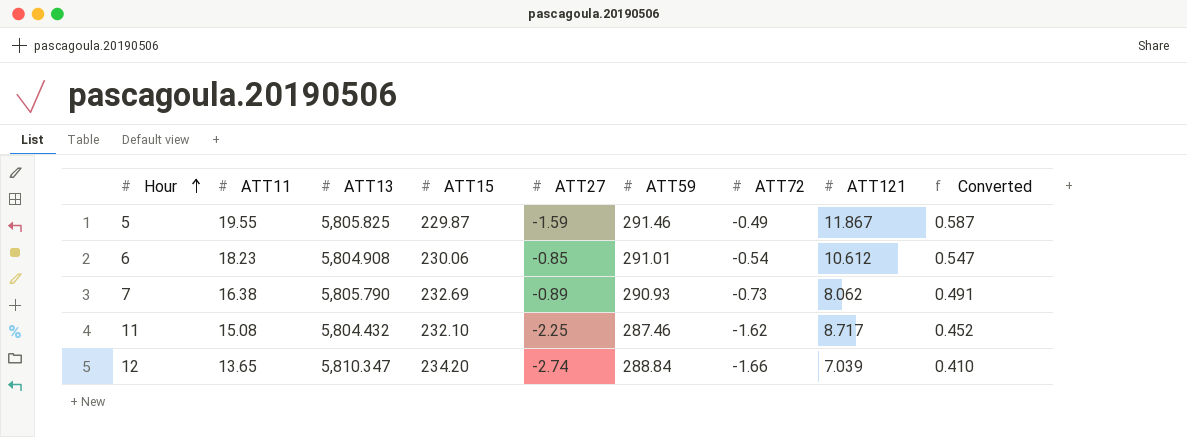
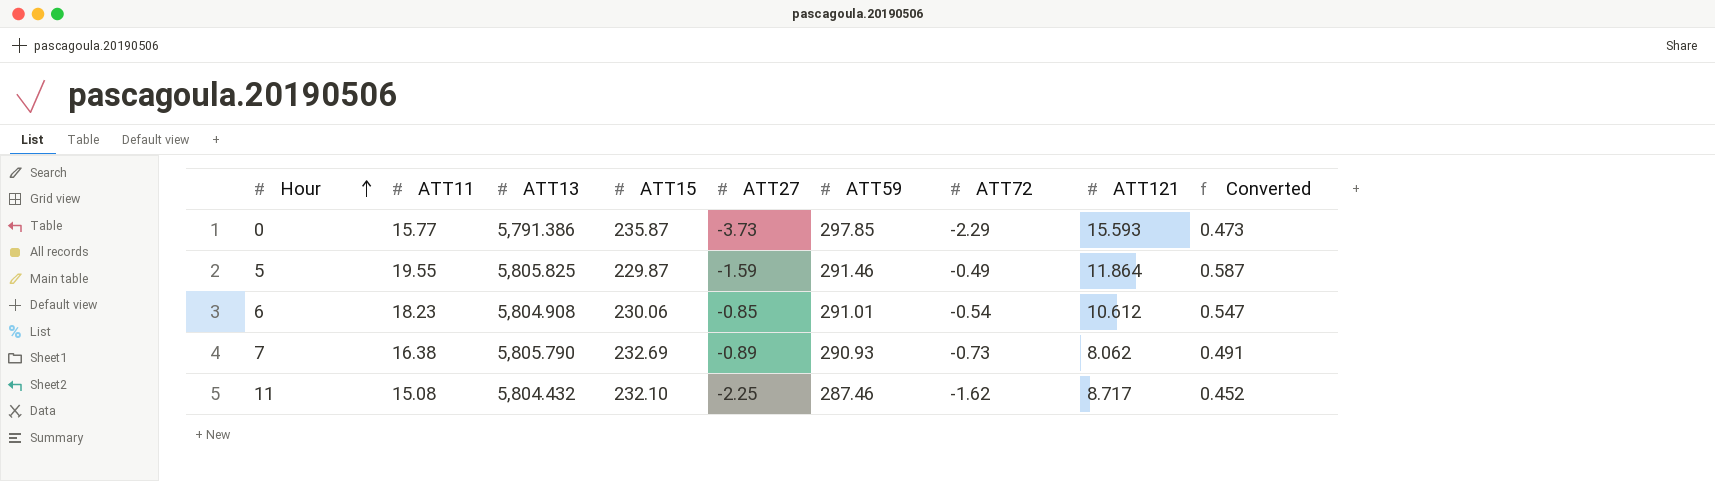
row 12: 13.65 | 5,810.347 | 234.20 | -2.74 | 288.84 | -1.66 | 7.039 | 0.410 -> none
row 0: none -> 15.77 | 5,791.386 | 235.87 | -3.73 | 297.85 | -2.29 | 15.593 | 0.473
5 | ATT121: 11.867 -> 11.864

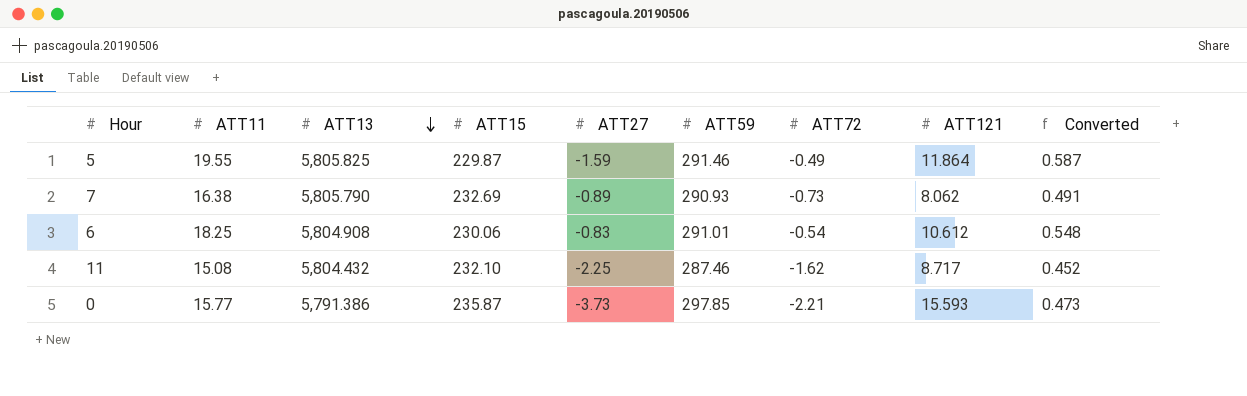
row order: Hour ascending -> ATT13 descending
6 | ATT11: 18.23 -> 18.25
6 | ATT27: -0.85 -> -0.83
6 | Converted: 0.547 -> 0.548
0 | ATT72: -2.29 -> -2.21

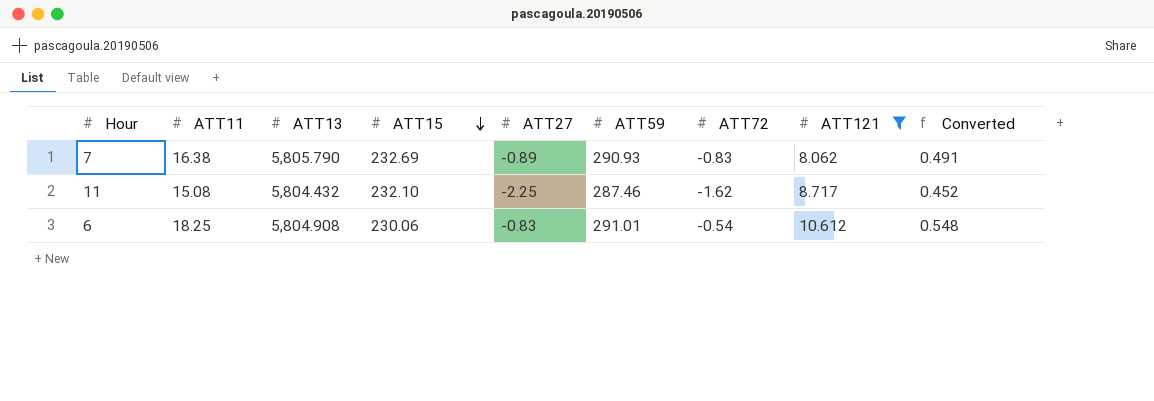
filter: none -> ATT121 <= 10.612
row order: ATT13 descending -> ATT15 descending
7 | ATT72: -0.73 -> -0.83

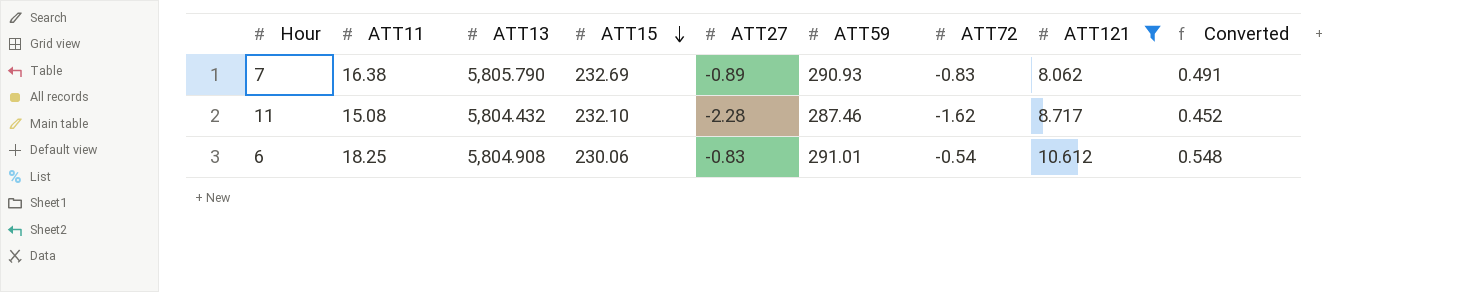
11 | ATT27: -2.25 -> -2.28

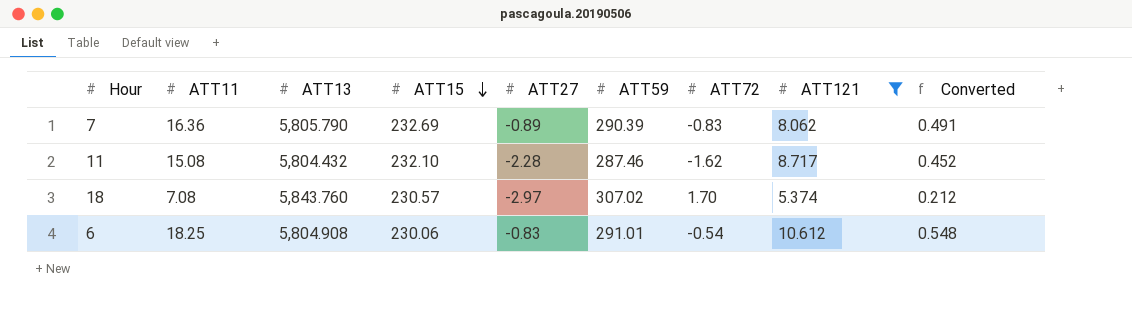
7 | ATT11: 16.38 -> 16.36
7 | ATT59: 290.93 -> 290.39
row 18: none -> 7.08 | 5,843.760 | 230.57 | -2.97 | 307.02 | 1.70 | 5.374 | 0.212

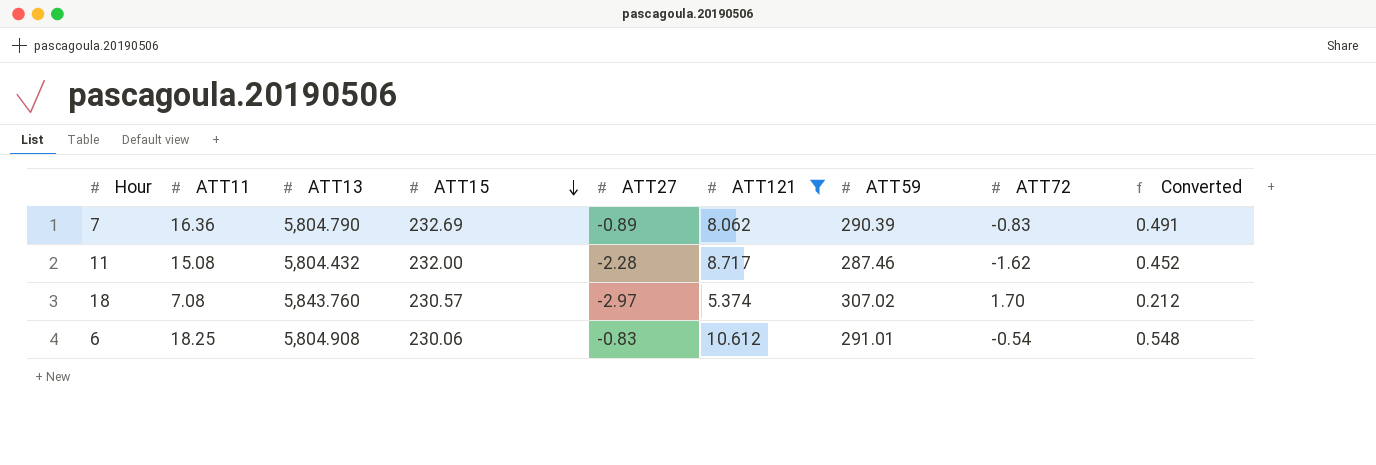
column ATT121 | position: 8 -> 6
7 | ATT13: 5,805.790 -> 5,804.790
11 | ATT15: 232.10 -> 232.00

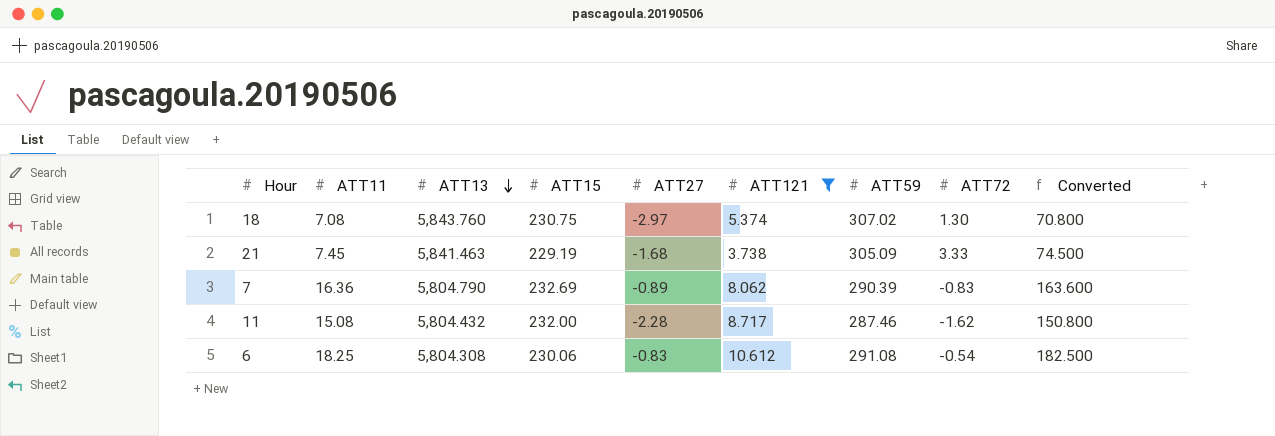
row order: ATT15 descending -> ATT13 descending
column Converted | formula: [ATT11] * 0.03 -> [ATT11] * 10
18 | ATT15: 230.57 -> 230.75
18 | ATT72: 1.70 -> 1.30
row 21: none -> 7.45 | 5,841.463 | 229.19 | -1.68 | 3.738 | 305.09 | 3.33 | 74.500
6 | ATT13: 5,804.908 -> 5,804.308
6 | ATT59: 291.01 -> 291.08

